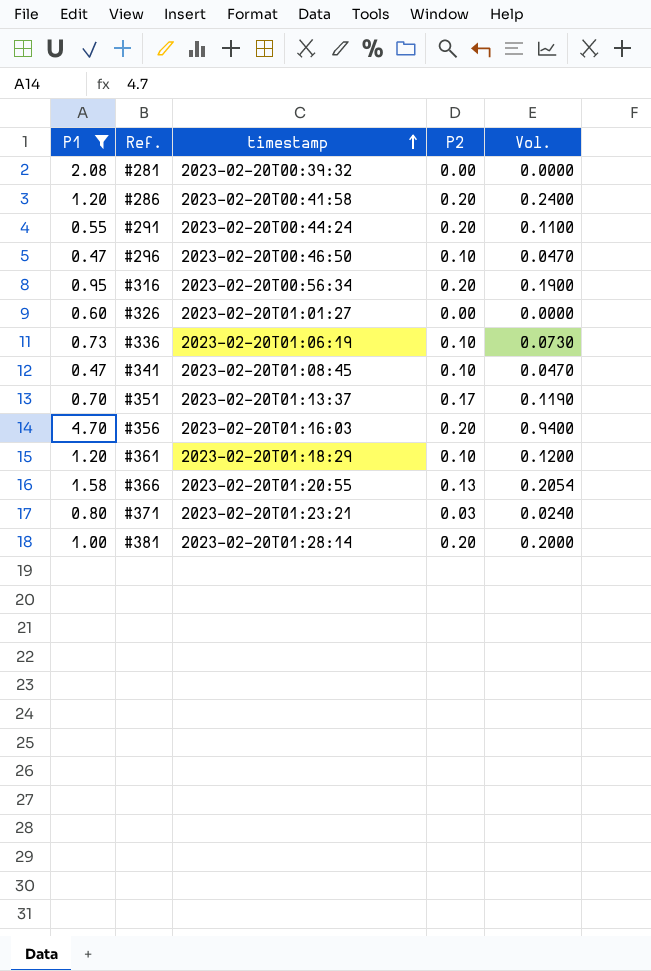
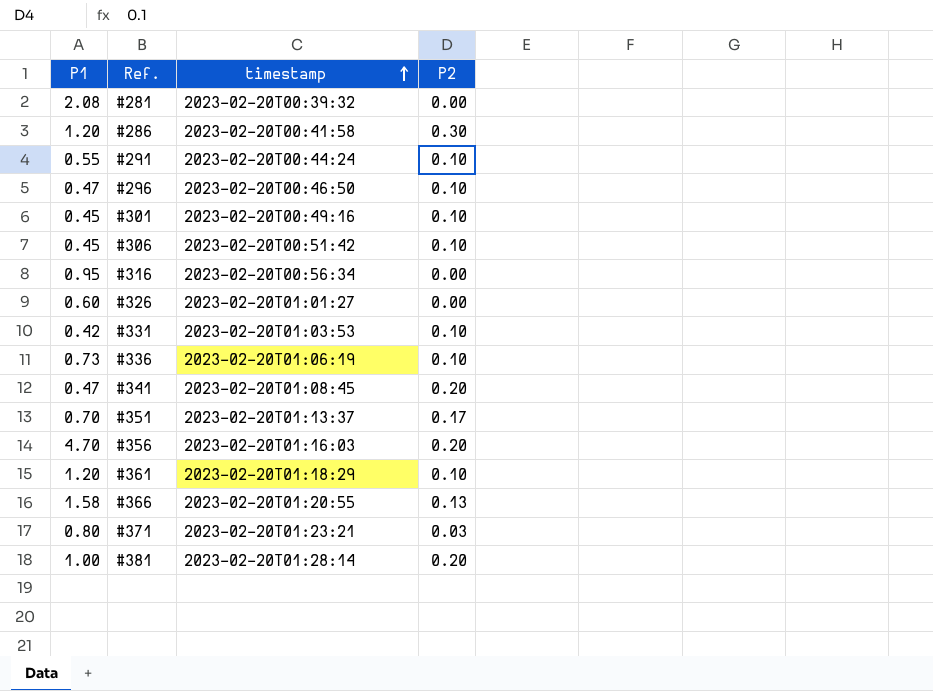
filter: P1 >= 0.47 -> none
column Vol. | formula: [P1] * [P2] -> none
#286 | P2: 0.20 -> 0.30
#291 | P2: 0.20 -> 0.10
#316 | P2: 0.20 -> 0.00
#341 | P2: 0.10 -> 0.20

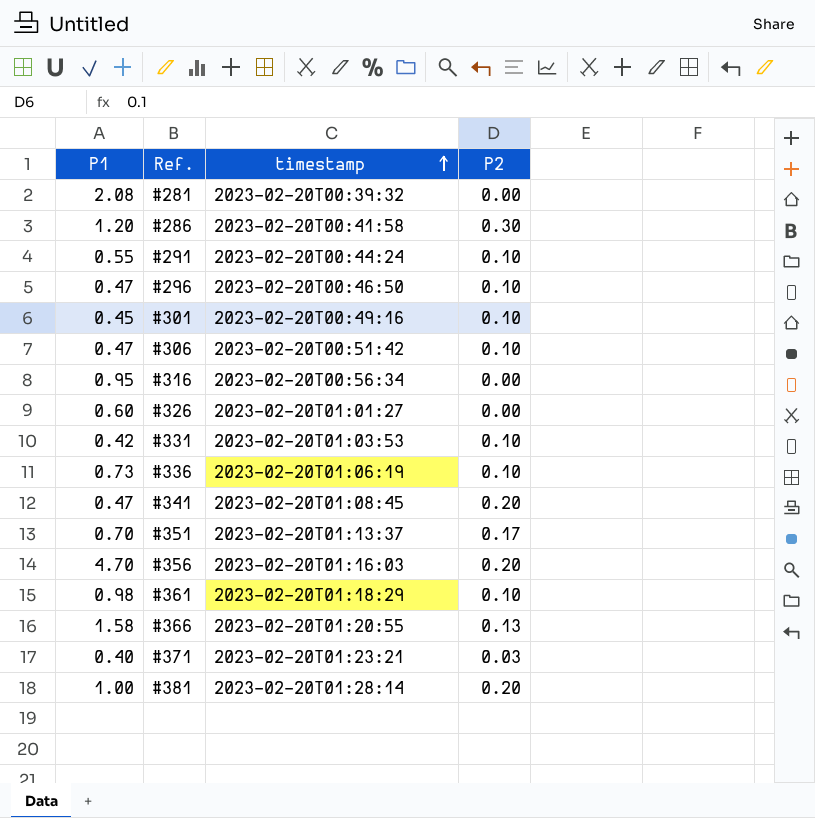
#306 | P1: 0.45 -> 0.47
#361 | P1: 1.20 -> 0.98
#371 | P1: 0.80 -> 0.40

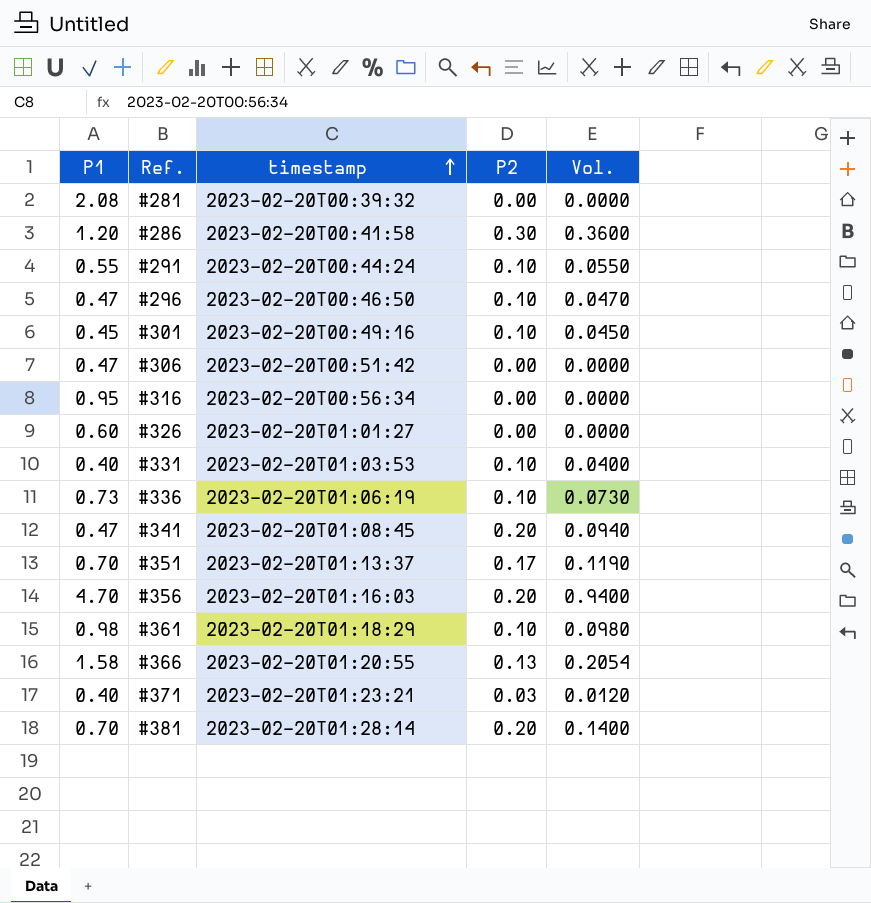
column Vol. | formula: none -> [P1] * [P2]
#306 | P2: 0.10 -> 0.00
#331 | P1: 0.42 -> 0.40
#381 | P1: 1.00 -> 0.70

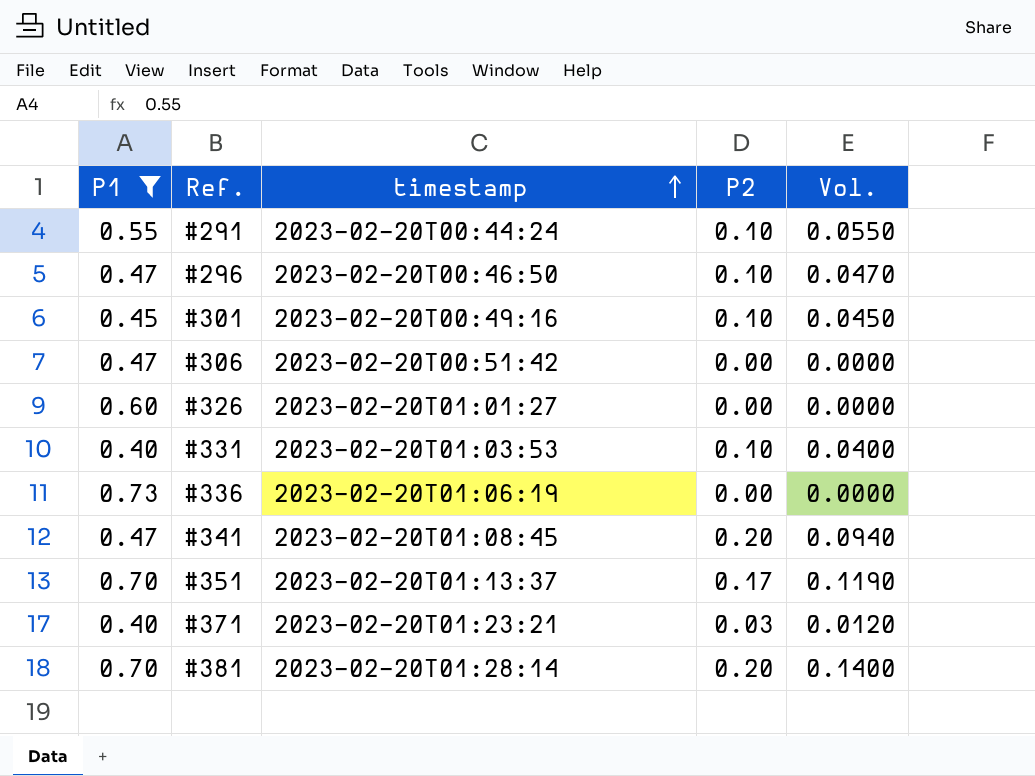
filter: none -> P1 <= 0.73
#336 | P2: 0.10 -> 0.00
#336 | Vol.: 0.0730 -> 0.0000

